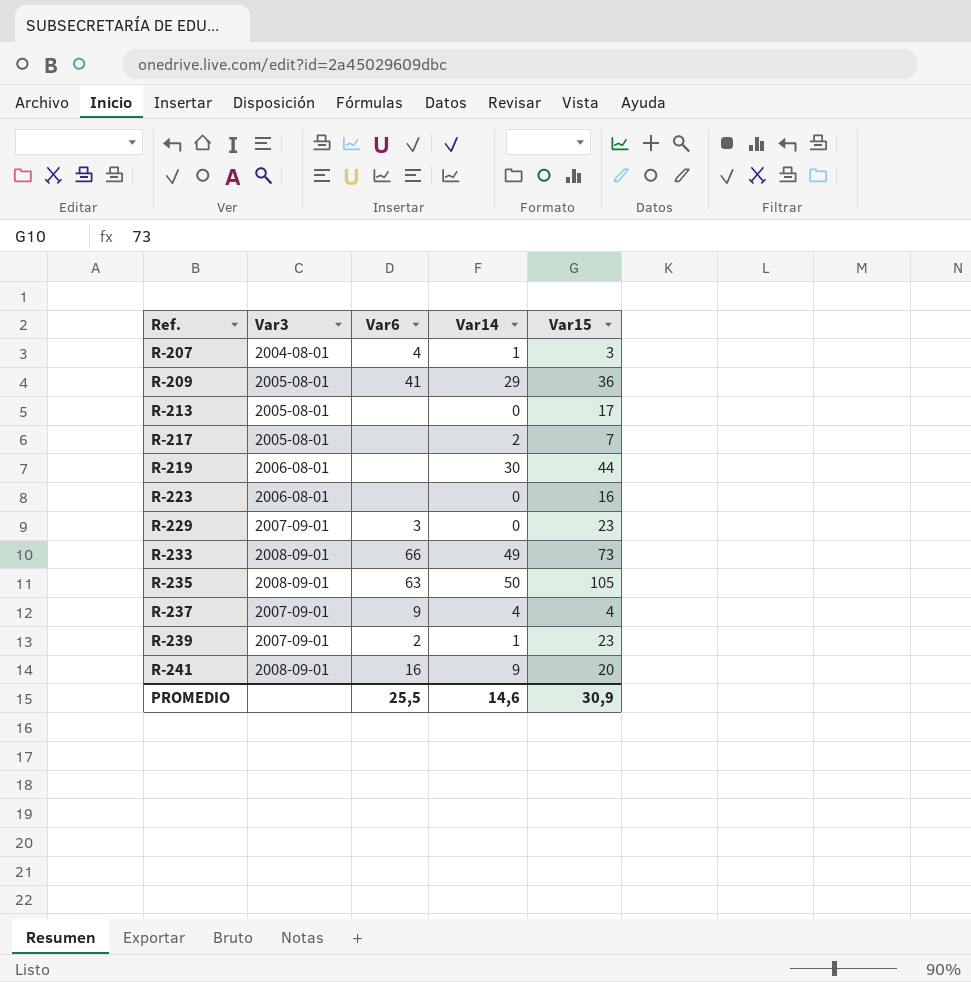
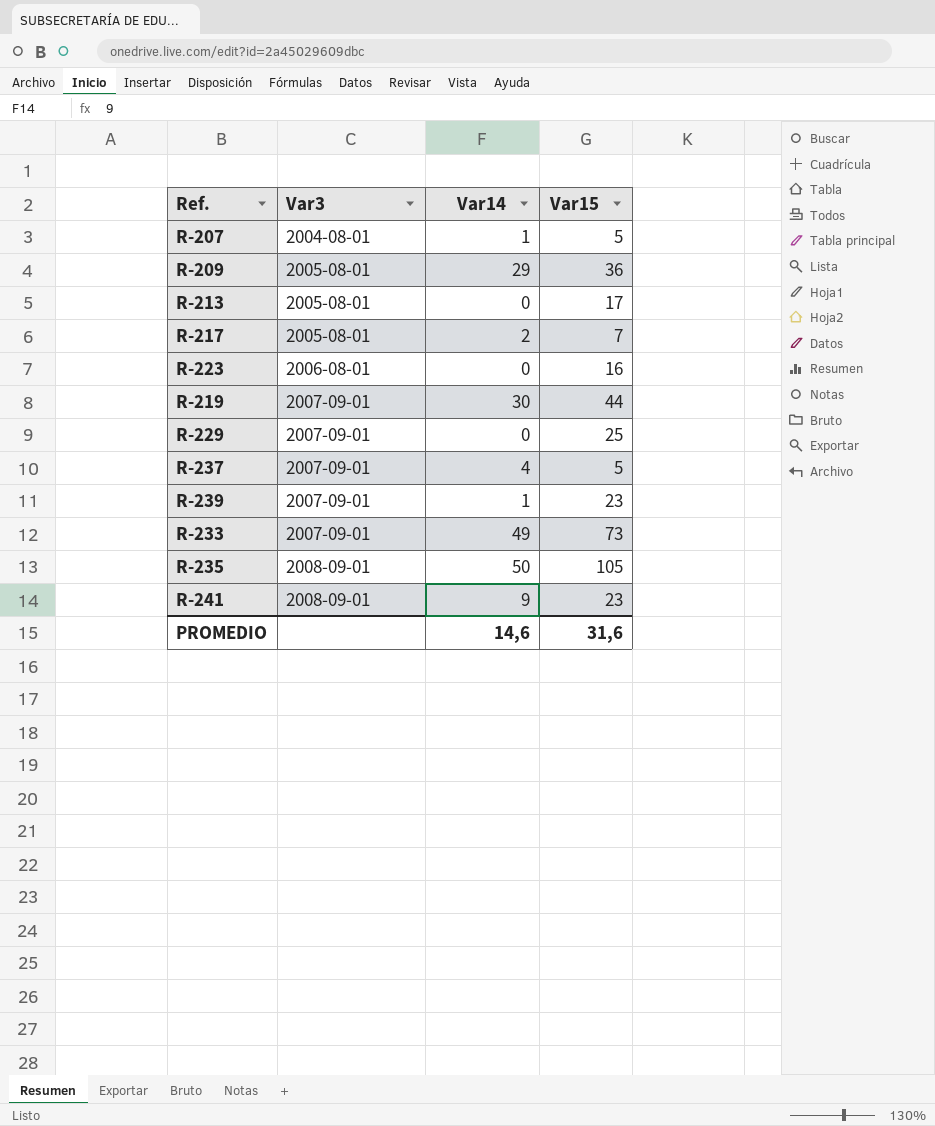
row order: Ref. ascending -> Var3 ascending
column Var6 | position: 3 -> none
R-207 | Var15: 3 -> 5
R-219 | Var3: 2006-08-01 -> 2007-09-01
R-229 | Var15: 23 -> 25
R-237 | Var15: 4 -> 5
R-233 | Var3: 2008-09-01 -> 2007-09-01
R-241 | Var15: 20 -> 23
PROMEDIO | Var15: 30,9 -> 31,6

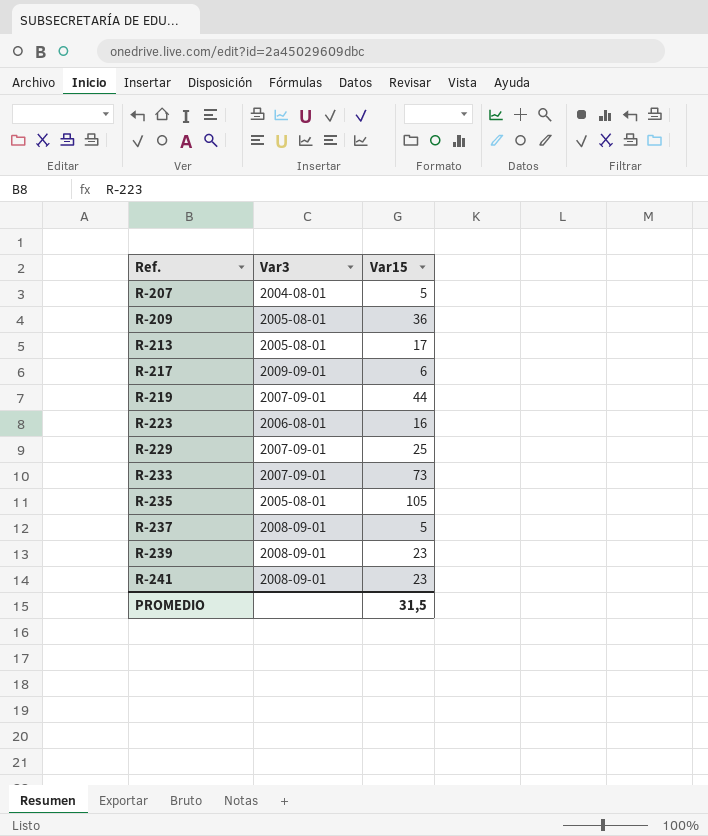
row order: Var3 ascending -> Ref. ascending
column Var14 | position: 3 -> none
R-217 | Var3: 2005-08-01 -> 2009-09-01
R-217 | Var15: 7 -> 6
R-235 | Var3: 2008-09-01 -> 2005-08-01
R-237 | Var3: 2007-09-01 -> 2008-09-01
R-239 | Var3: 2007-09-01 -> 2008-09-01
PROMEDIO | Var15: 31,6 -> 31,5

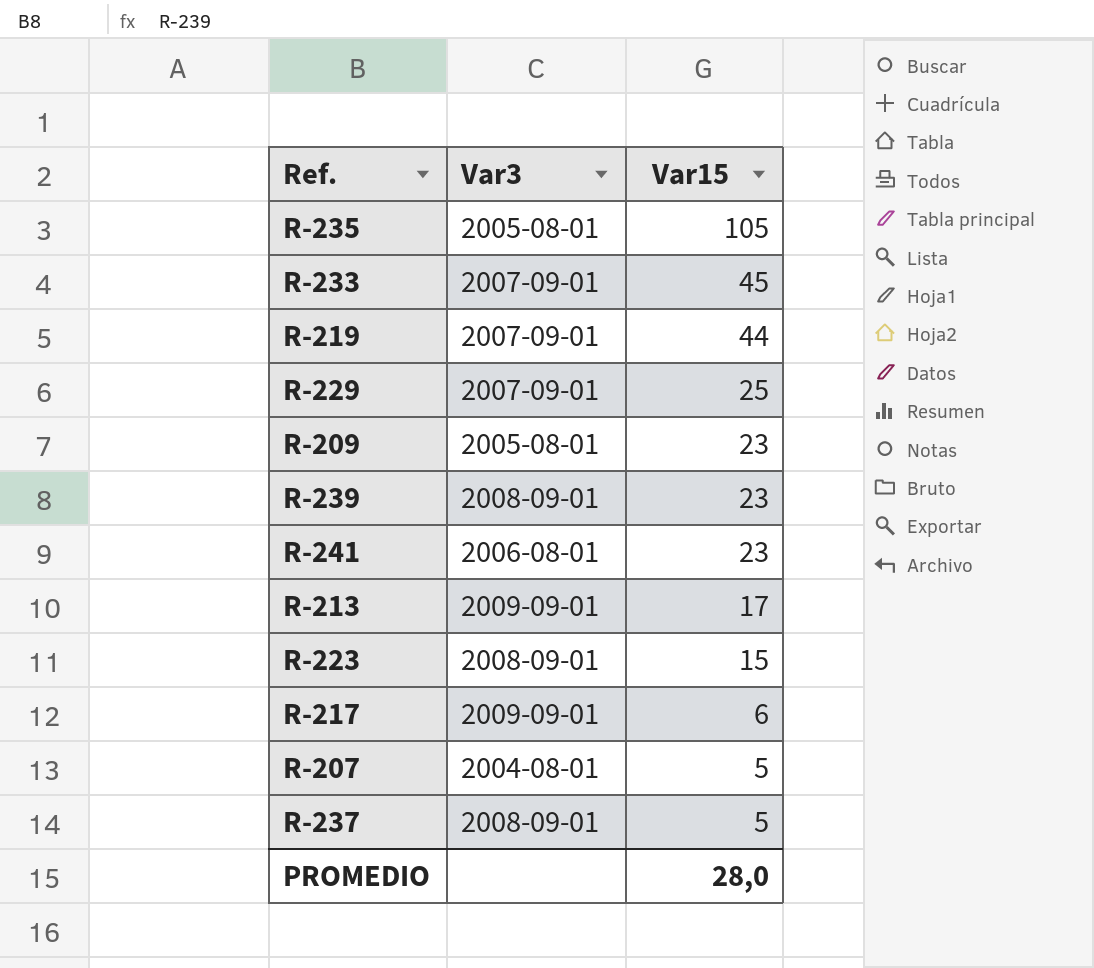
row order: Ref. ascending -> Var15 descending
R-233 | Var15: 73 -> 45
R-209 | Var15: 36 -> 23
R-241 | Var3: 2008-09-01 -> 2006-08-01
R-213 | Var3: 2005-08-01 -> 2009-09-01
R-223 | Var3: 2006-08-01 -> 2008-09-01
R-223 | Var15: 16 -> 15
PROMEDIO | Var15: 31,5 -> 28,0

